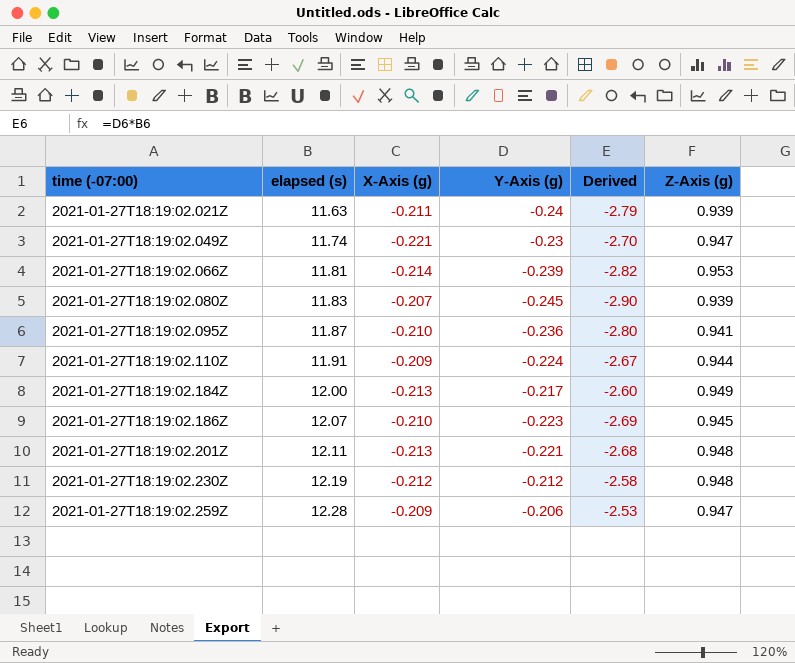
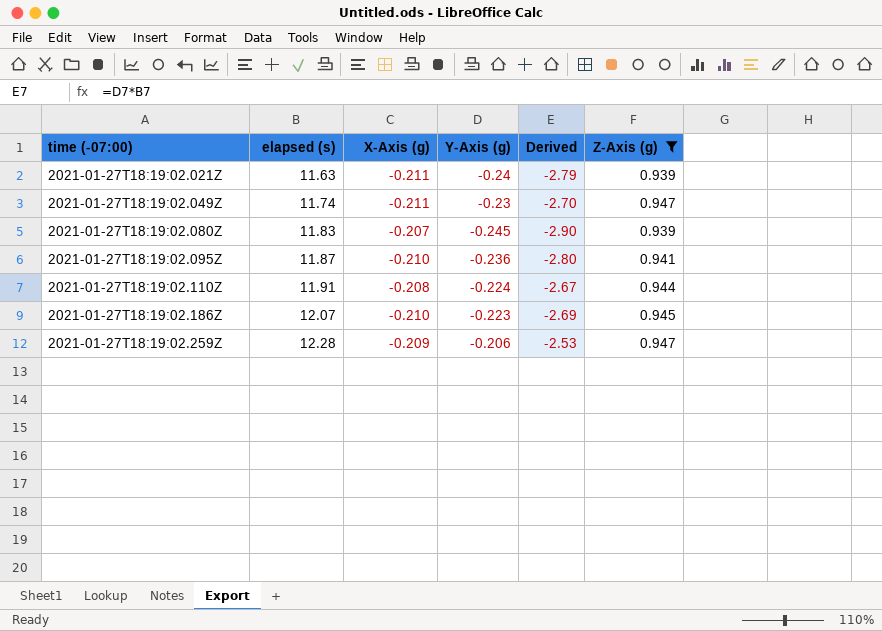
filter: none -> Z-Axis (g) <= 0.947
2021-01-27T18:19:02.049Z | X-Axis (g): -0.221 -> -0.211
2021-01-27T18:19:02.110Z | X-Axis (g): -0.209 -> -0.208

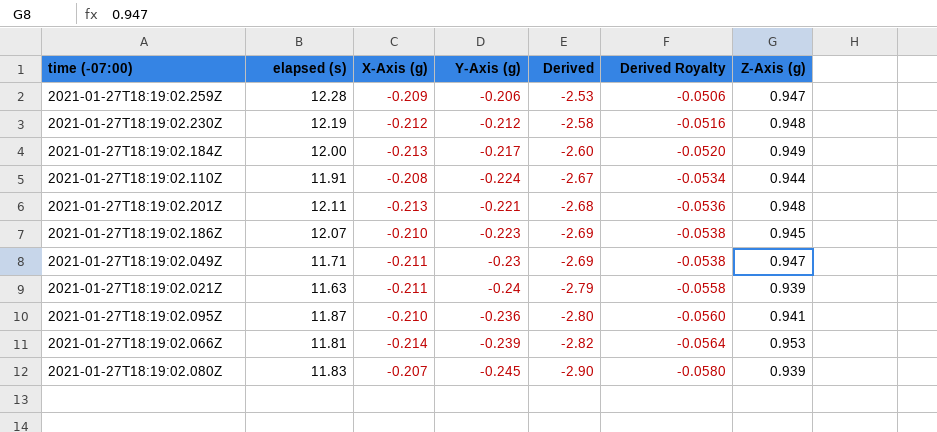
filter: Z-Axis (g) <= 0.947 -> none
row order: time (-07:00) ascending -> Derived descending
column Derived Royalty | formula: none -> [Derived] * 0.02
2021-01-27T18:19:02.049Z | elapsed (s): 11.74 -> 11.71
2021-01-27T18:19:02.049Z | Derived: -2.70 -> -2.69

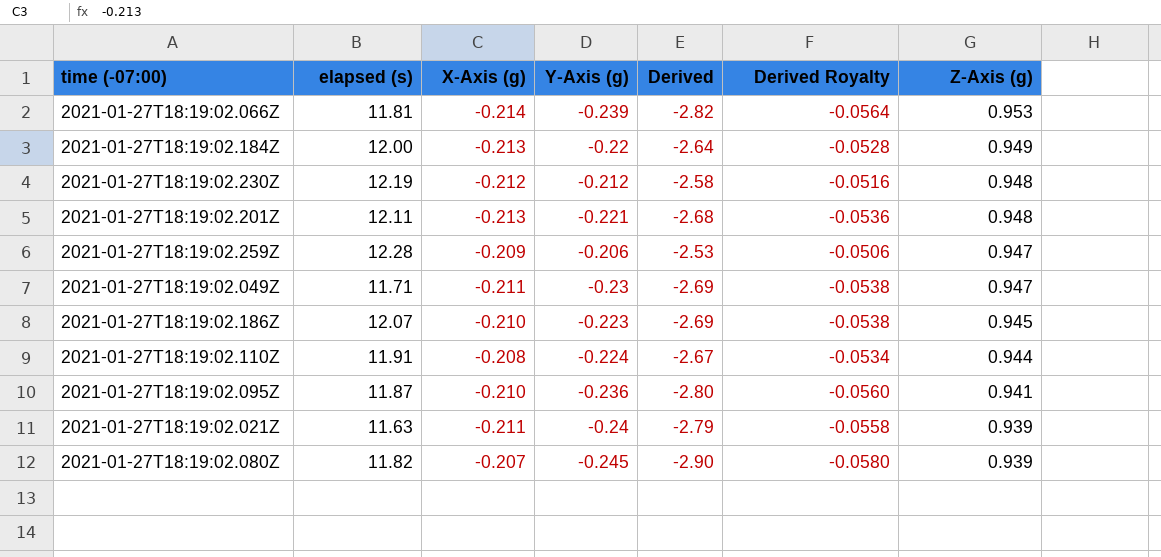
row order: Derived descending -> Z-Axis (g) descending
2021-01-27T18:19:02.184Z | Y-Axis (g): -0.217 -> -0.22
2021-01-27T18:19:02.184Z | Derived: -2.60 -> -2.64
2021-01-27T18:19:02.184Z | Derived Royalty: -0.0520 -> -0.0528
2021-01-27T18:19:02.080Z | elapsed (s): 11.83 -> 11.82

